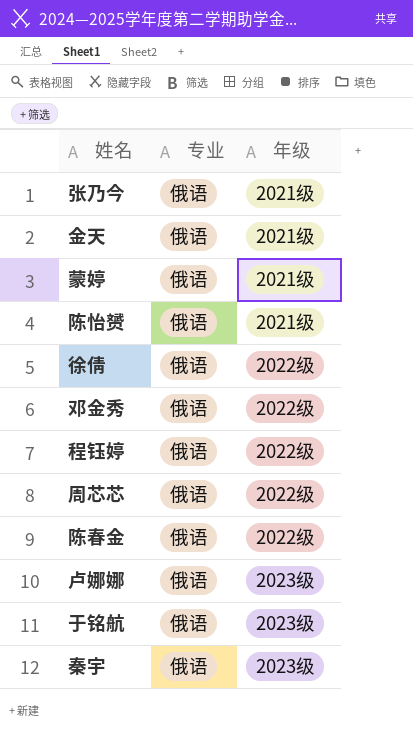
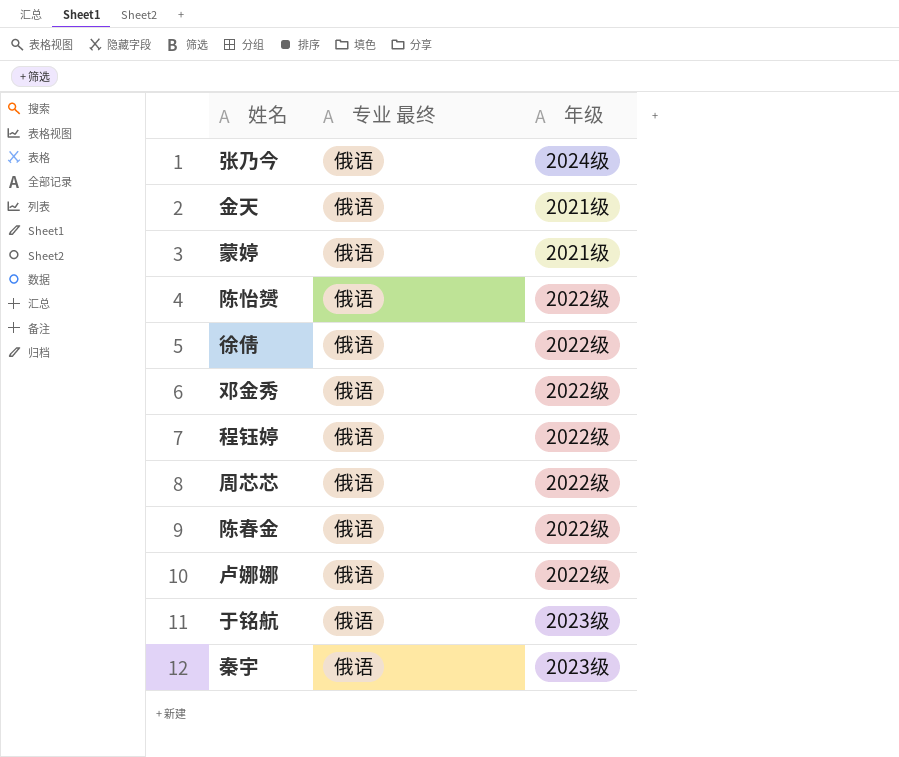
column name: 专业 -> 专业 最终
张乃今 | 年级: 2021级 -> 2024级
陈怡赟 | 年级: 2021级 -> 2022级
卢娜娜 | 年级: 2023级 -> 2022级

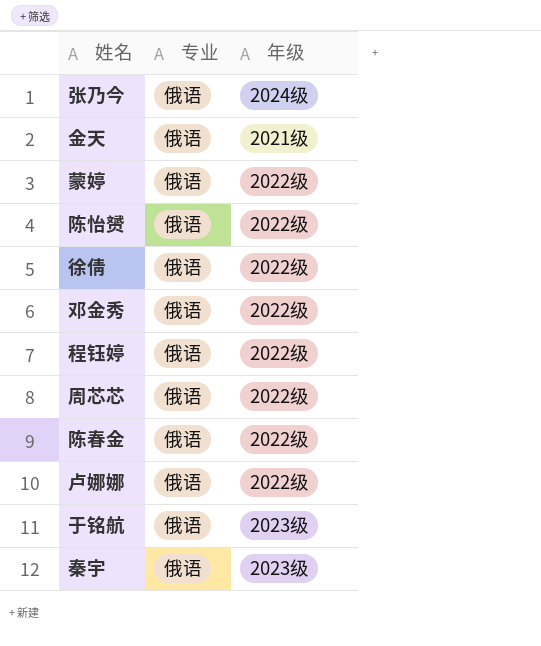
column name: 专业 最终 -> 专业
蒙婷 | 年级: 2021级 -> 2022级

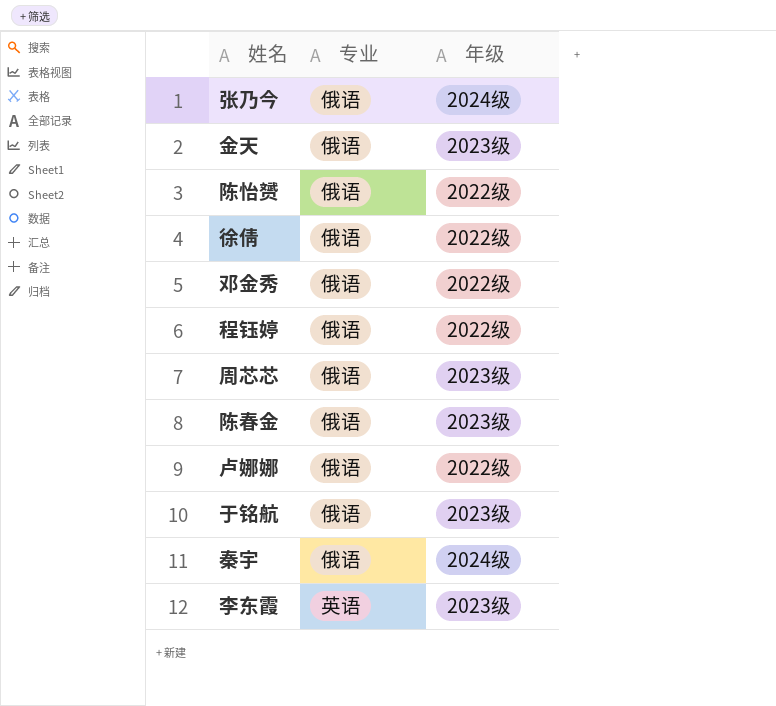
row 蒙婷: 俄语 | 2022级 -> none
金天 | 年级: 2021级 -> 2023级
周芯芯 | 年级: 2022级 -> 2023级
陈春金 | 年级: 2022级 -> 2023级
秦宇 | 年级: 2023级 -> 2024级
row 李东霞: none -> 英语 | 2023级

